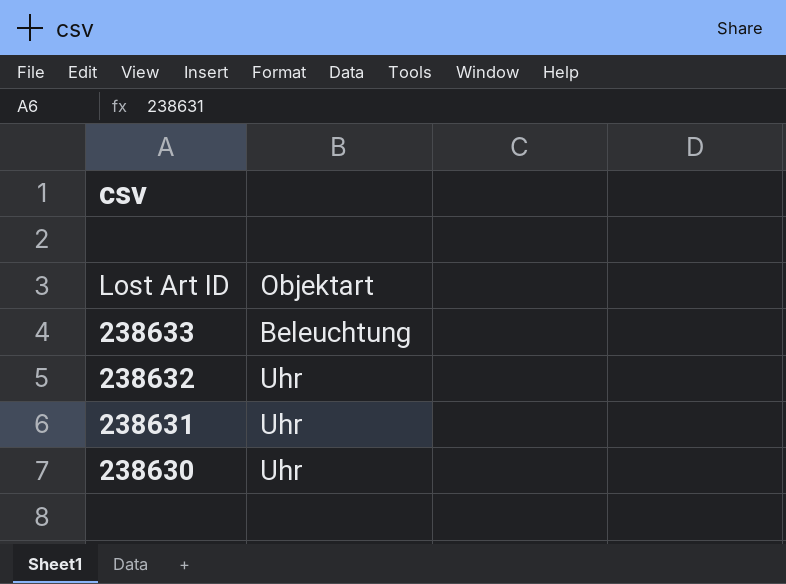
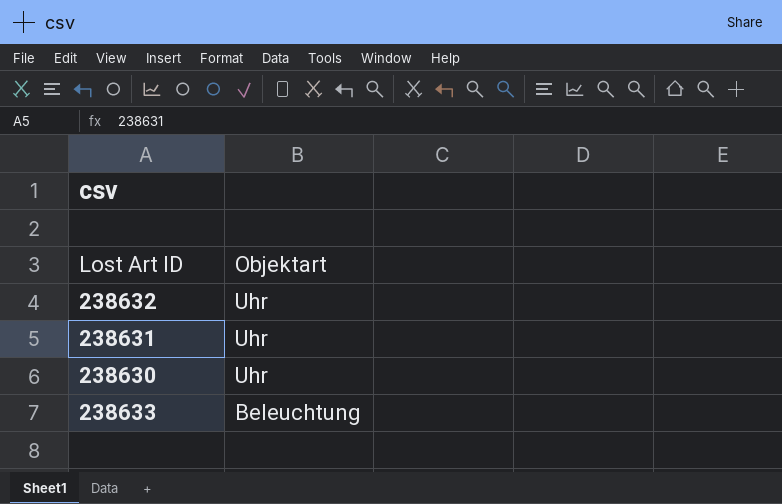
row order: Lost Art ID descending -> Objektart descending

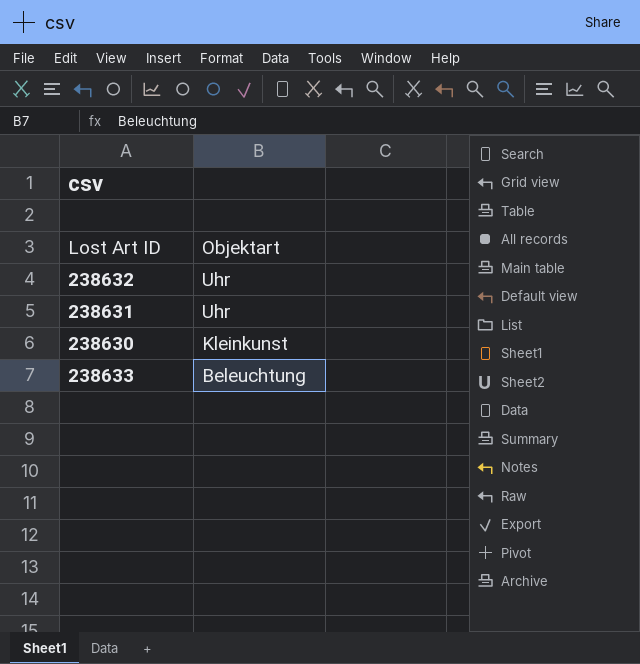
238630 | Objektart: Uhr -> Kleinkunst

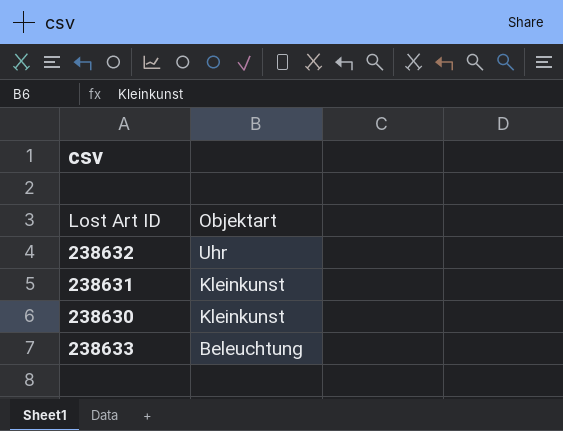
238631 | Objektart: Uhr -> Kleinkunst

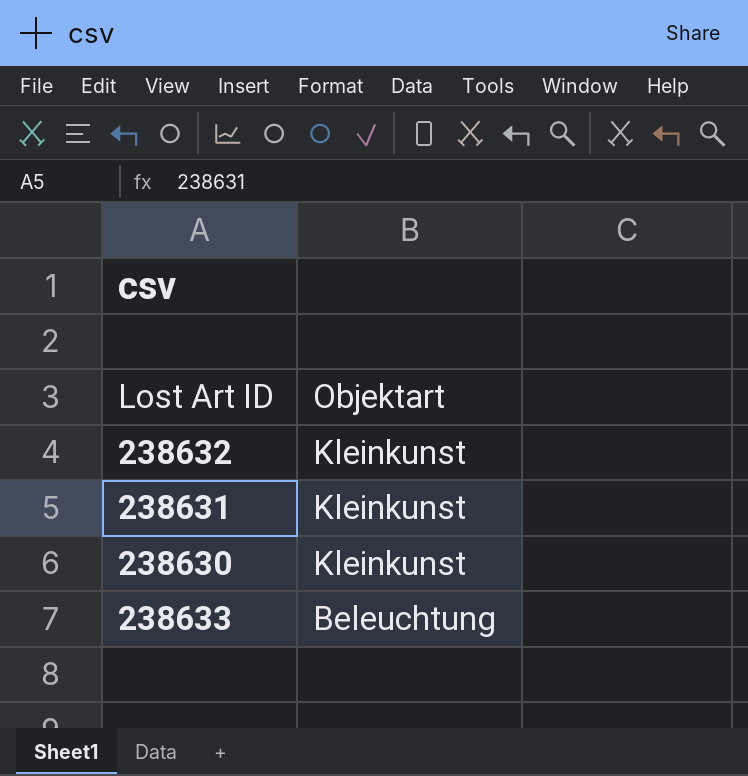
238632 | Objektart: Uhr -> Kleinkunst

